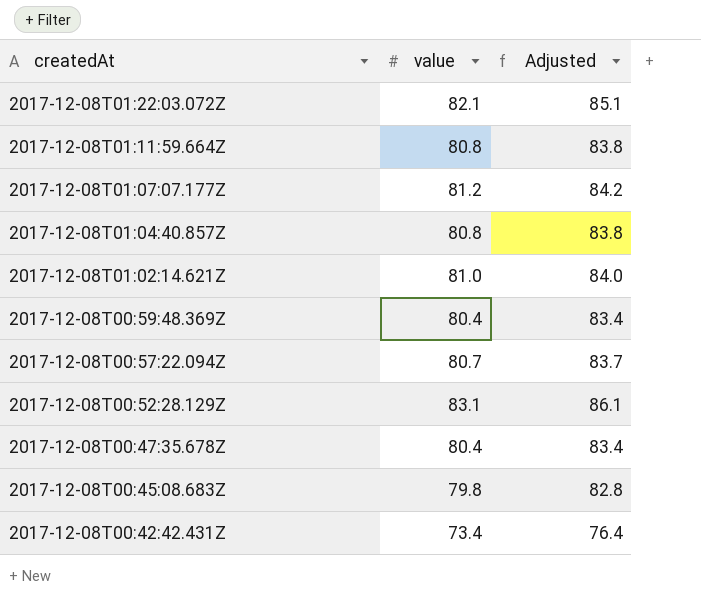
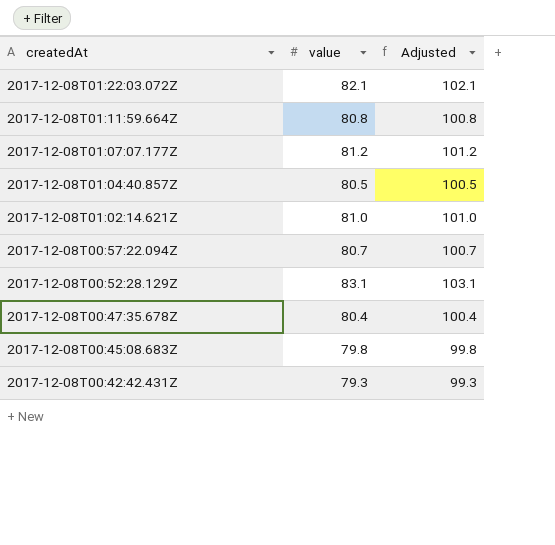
column Adjusted | formula: [value] + 3 -> [value] + 20
row 2017-12-08T00:59:48.369Z: 80.4 | 83.4 -> none
2017-12-08T01:04:40.857Z | value: 80.8 -> 80.5
2017-12-08T00:42:42.431Z | value: 73.4 -> 79.3

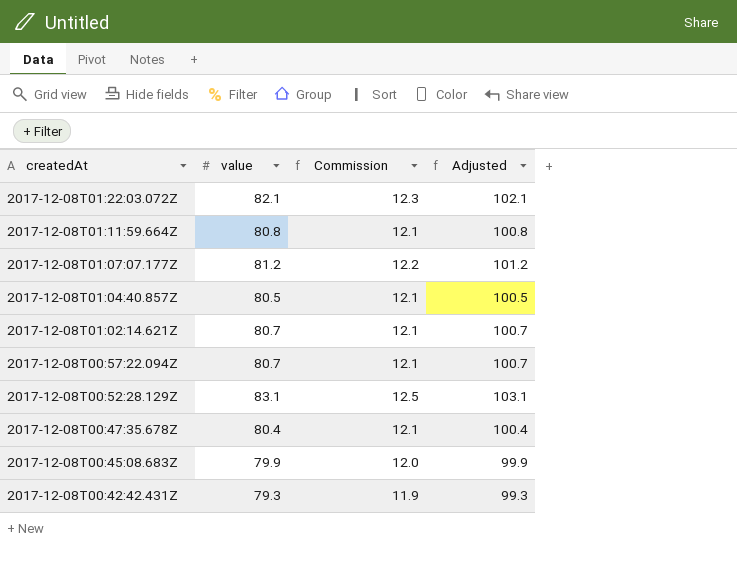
column Commission | formula: none -> [value] * 0.15
2017-12-08T01:02:14.621Z | value: 81.0 -> 80.7
2017-12-08T01:02:14.621Z | Adjusted: 101.0 -> 100.7
2017-12-08T00:45:08.683Z | value: 79.8 -> 79.9
2017-12-08T00:45:08.683Z | Adjusted: 99.8 -> 99.9

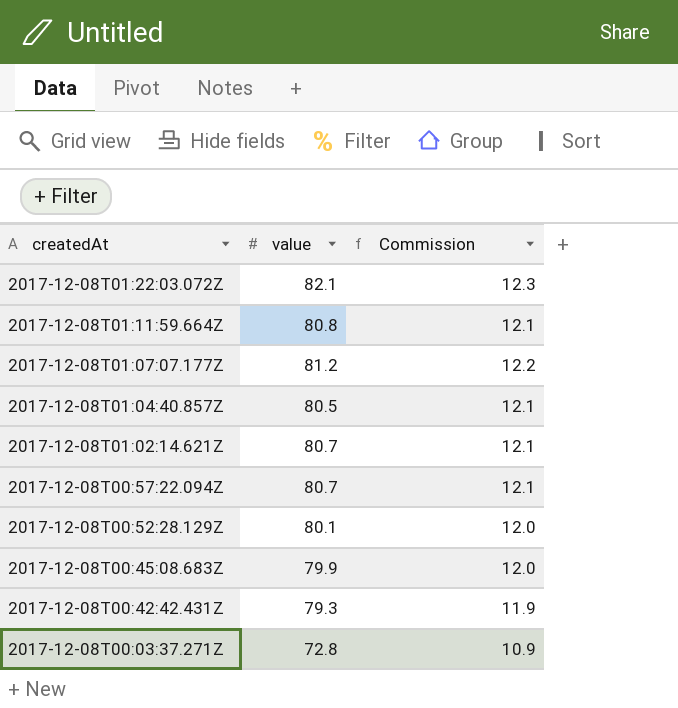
column Adjusted | formula: [value] + 20 -> none
row 2017-12-08T00:47:35.678Z: 80.4 | 12.1 | 100.4 -> none
2017-12-08T00:52:28.129Z | value: 83.1 -> 80.1
2017-12-08T00:52:28.129Z | Commission: 12.5 -> 12.0
row 2017-12-08T00:03:37.271Z: none -> 72.8 | 10.9

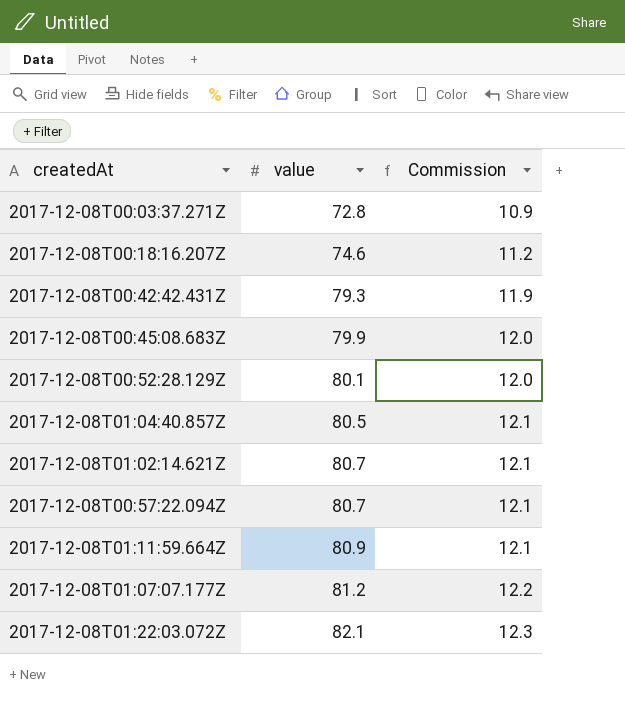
row order: createdAt descending -> value ascending
row 2017-12-08T00:18:16.207Z: none -> 74.6 | 11.2
2017-12-08T01:11:59.664Z | value: 80.8 -> 80.9

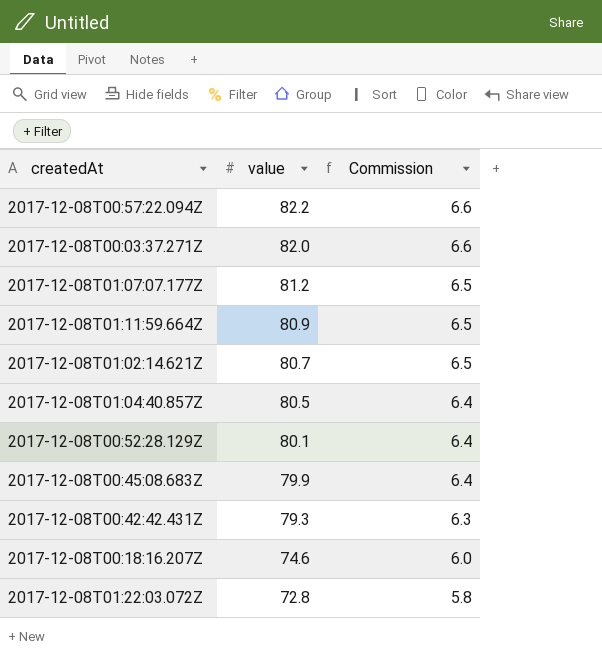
row order: value ascending -> value descending
column Commission | formula: [value] * 0.15 -> [value] * 0.08
2017-12-08T00:57:22.094Z | value: 80.7 -> 82.2
2017-12-08T00:03:37.271Z | value: 72.8 -> 82.0
2017-12-08T01:22:03.072Z | value: 82.1 -> 72.8

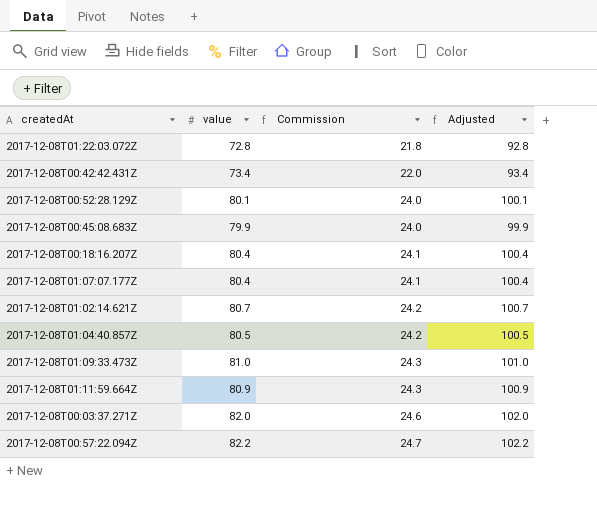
row order: value descending -> Commission ascending
column Commission | formula: [value] * 0.08 -> [value] * 0.3
column Adjusted | formula: none -> [value] + 20
2017-12-08T00:42:42.431Z | value: 79.3 -> 73.4
2017-12-08T00:18:16.207Z | value: 74.6 -> 80.4
2017-12-08T01:07:07.177Z | value: 81.2 -> 80.4
row 2017-12-08T01:09:33.473Z: none -> 81.0 | 24.3 | 101.0

